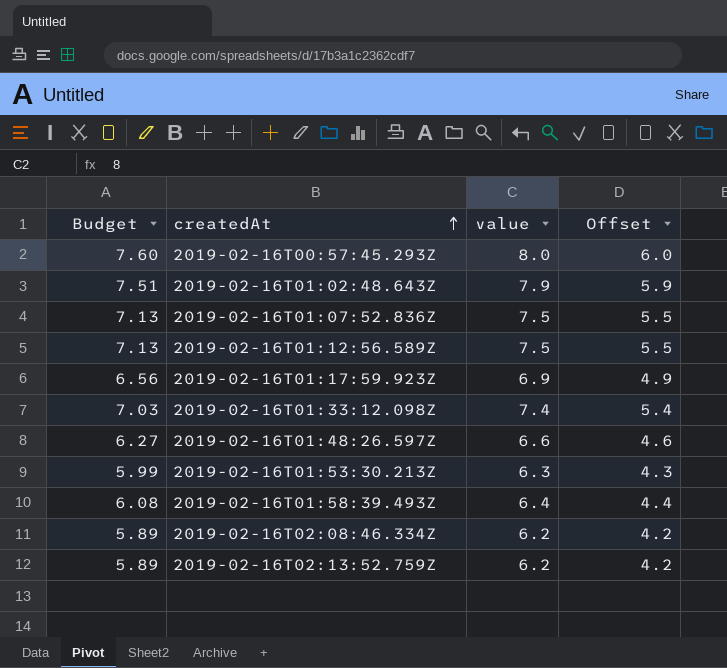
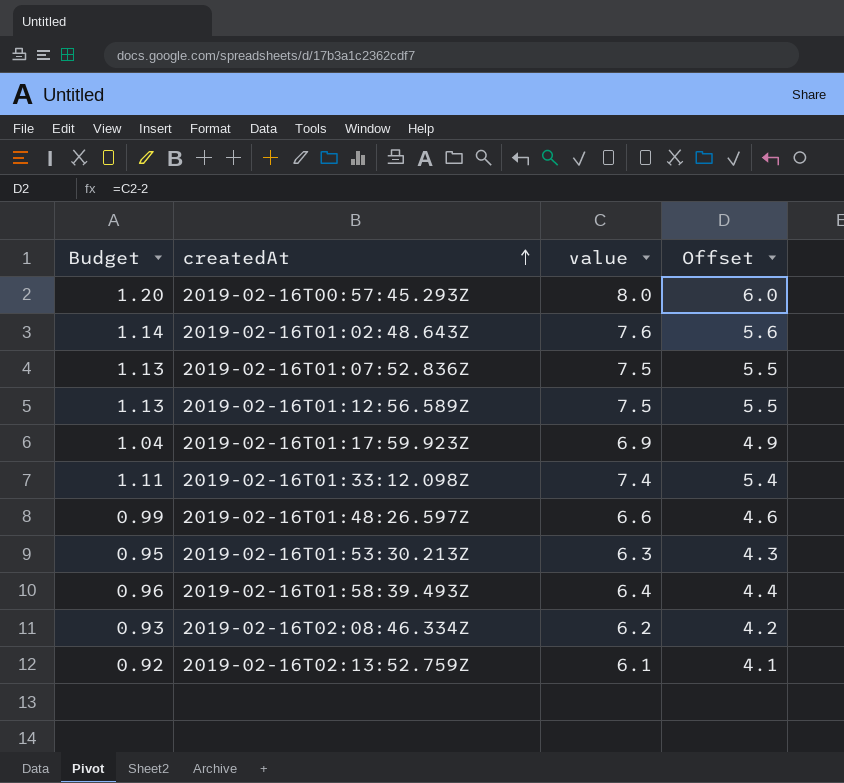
column Budget | formula: [value] * 0.95 -> [value] * 0.15
2019-02-16T01:02:48.643Z | value: 7.9 -> 7.6
2019-02-16T01:02:48.643Z | Offset: 5.9 -> 5.6
2019-02-16T02:13:52.759Z | value: 6.2 -> 6.1
2019-02-16T02:13:52.759Z | Offset: 4.2 -> 4.1

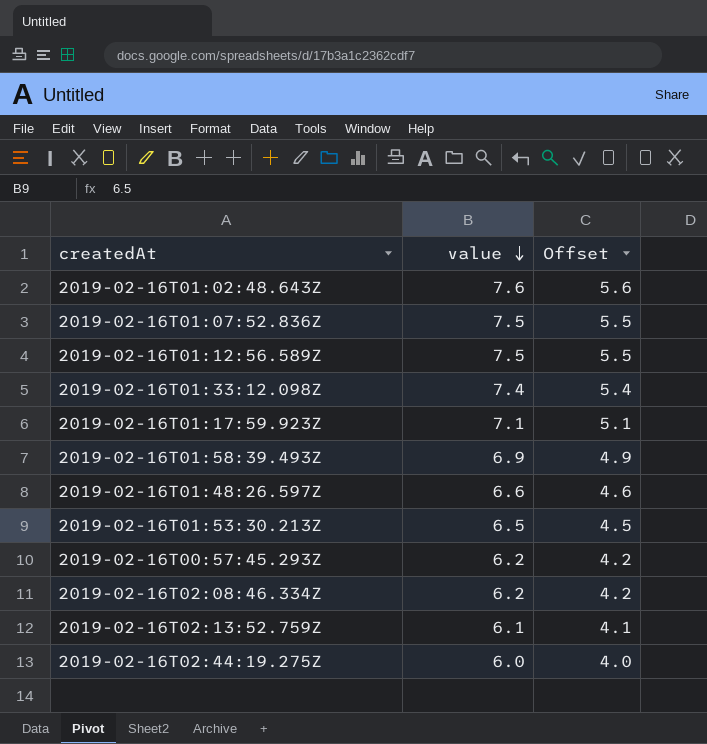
row order: createdAt ascending -> value descending
column Budget | formula: [value] * 0.15 -> none
2019-02-16T01:17:59.923Z | value: 6.9 -> 7.1
2019-02-16T01:17:59.923Z | Offset: 4.9 -> 5.1
2019-02-16T01:58:39.493Z | value: 6.4 -> 6.9
2019-02-16T01:58:39.493Z | Offset: 4.4 -> 4.9
2019-02-16T01:53:30.213Z | value: 6.3 -> 6.5
2019-02-16T01:53:30.213Z | Offset: 4.3 -> 4.5
2019-02-16T00:57:45.293Z | value: 8.0 -> 6.2
2019-02-16T00:57:45.293Z | Offset: 6.0 -> 4.2
row 2019-02-16T02:44:19.275Z: none -> 6.0 | 4.0

